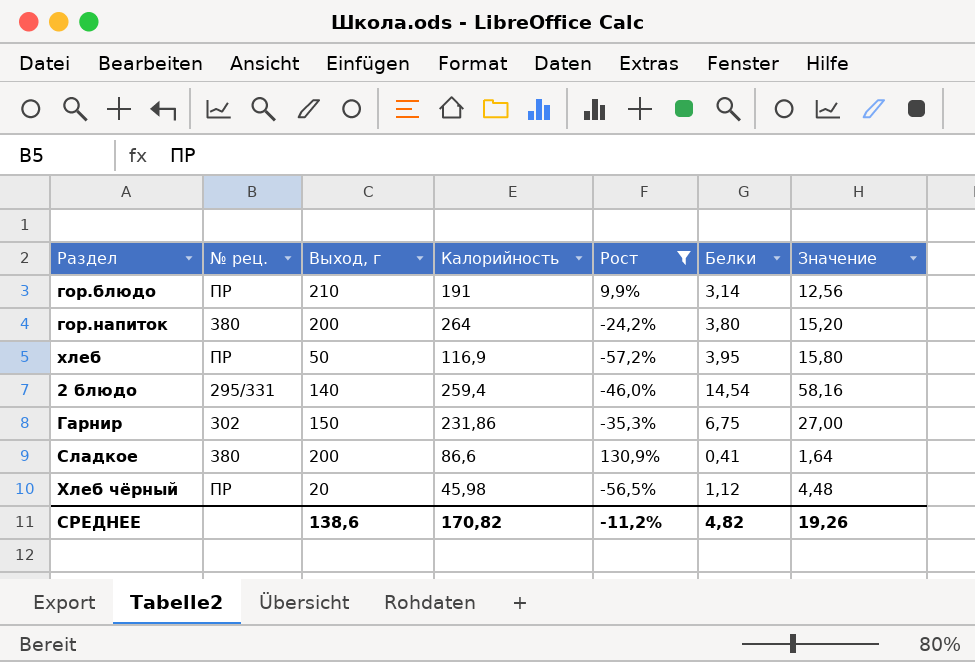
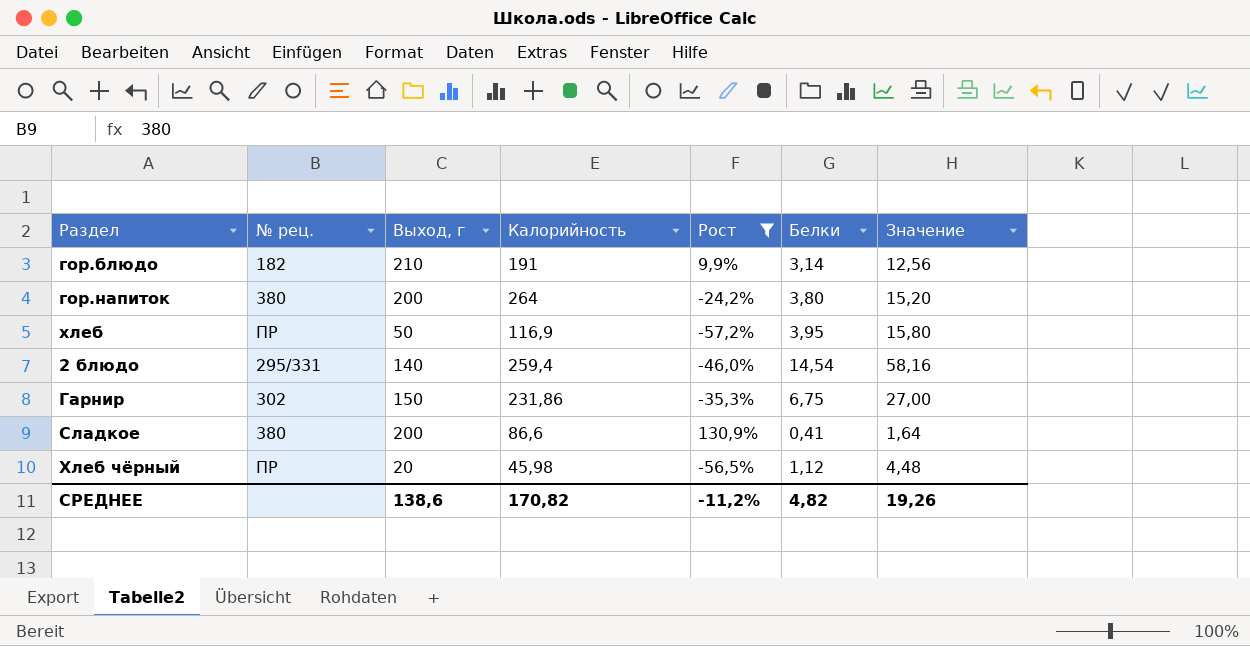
гор.блюдо | № рец.: ПР -> 182

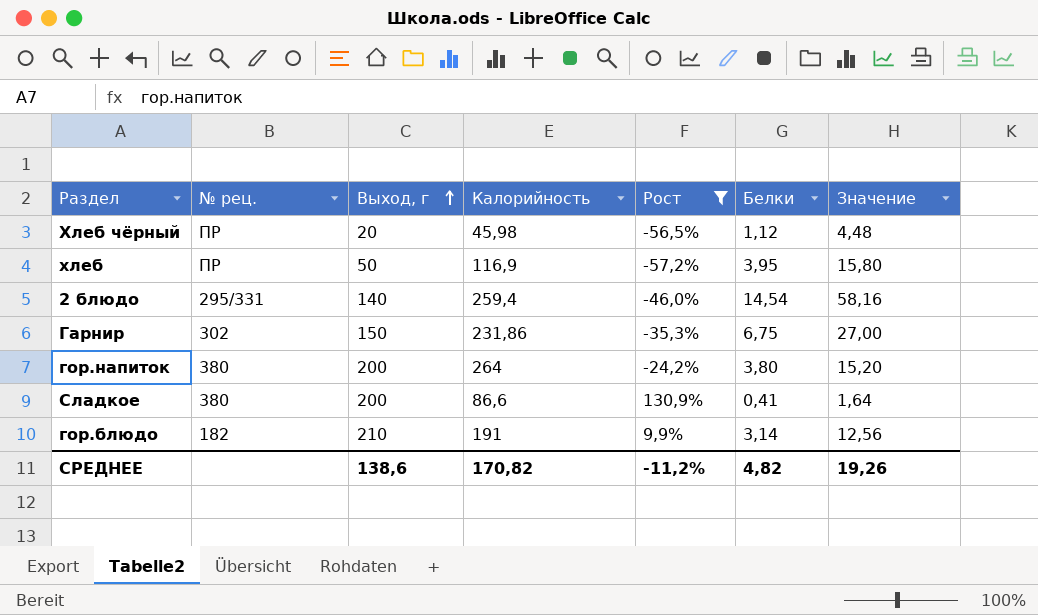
row order: none -> Выход, г ascending

